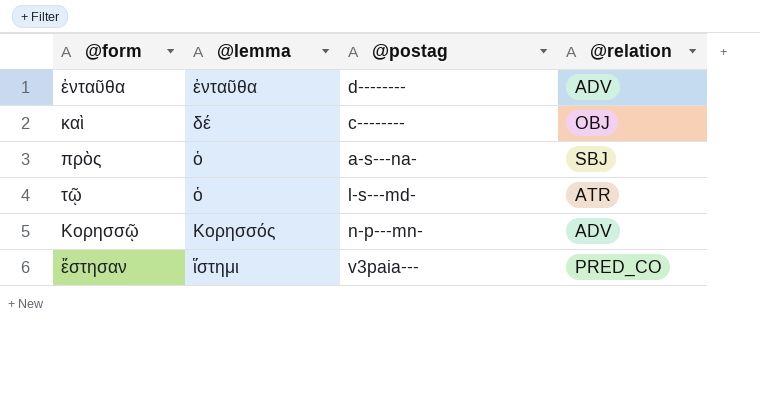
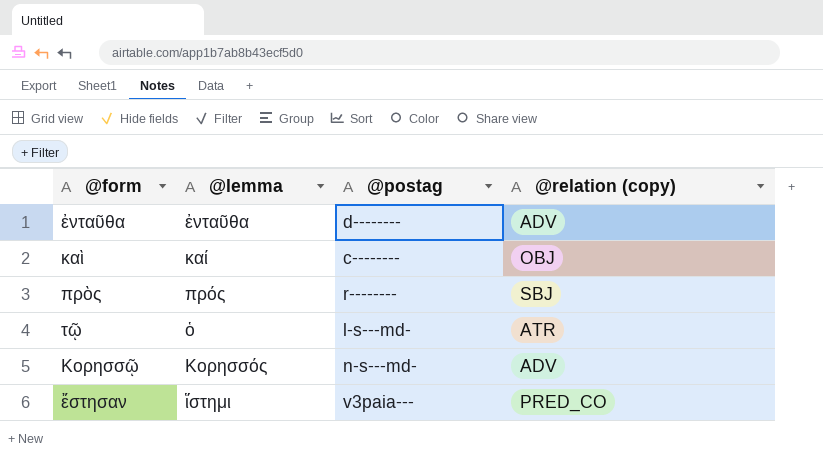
column name: @relation -> @relation (copy)
καὶ | @lemma: δέ -> καί
πρὸς | @lemma: ὁ -> πρός
πρὸς | @postag: a-s---na- -> r--------
Κορησσῷ | @postag: n-p---mn- -> n-s---md-

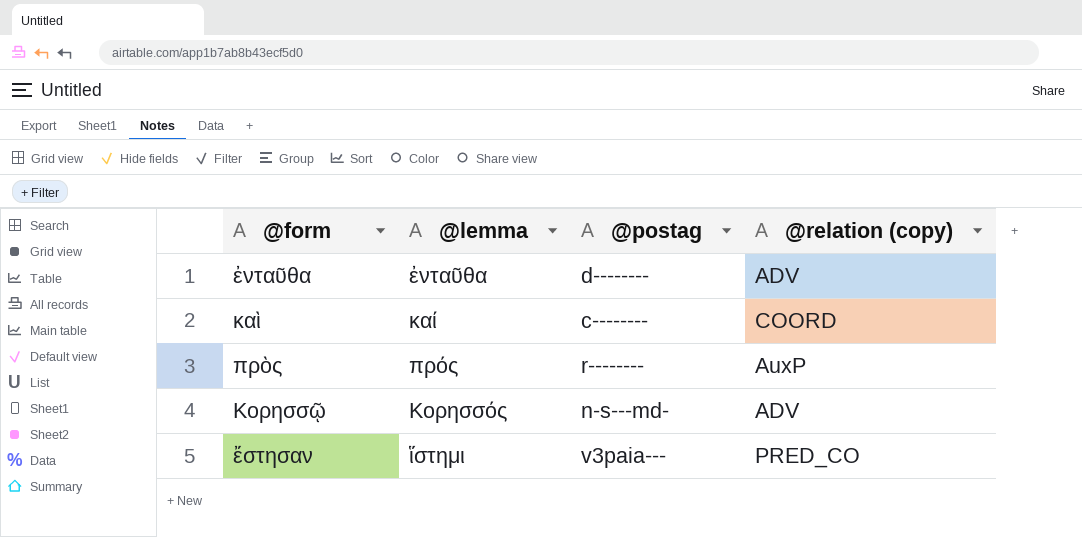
row τῷ: ὁ | l-s---md- | ATR -> none
καὶ | @relation (copy): OBJ -> COORD
πρὸς | @relation (copy): SBJ -> AuxP

